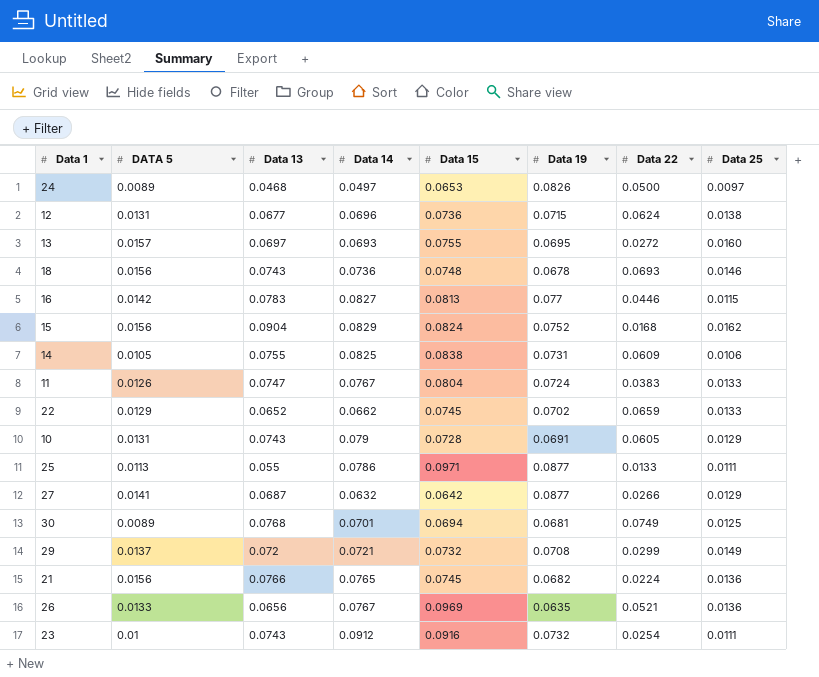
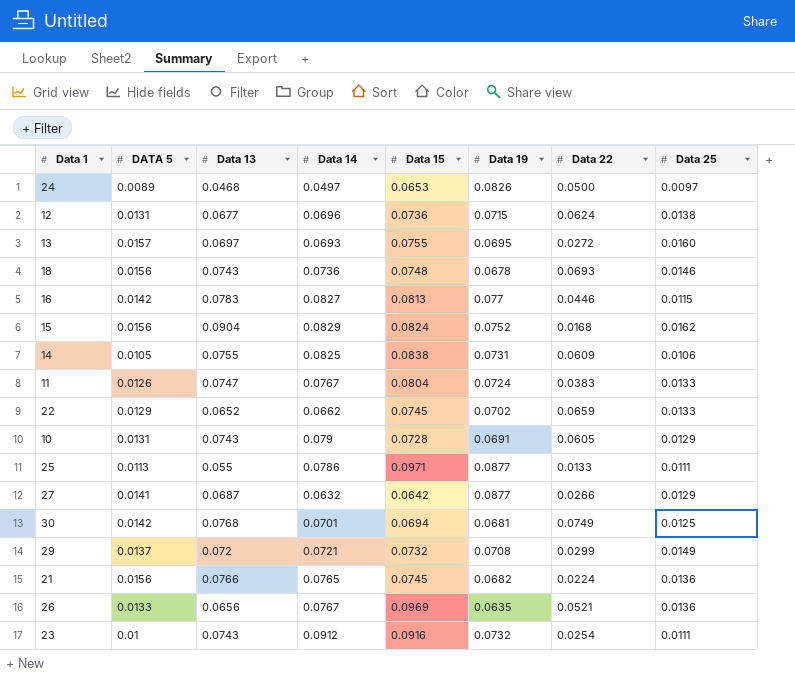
30 | DATA 5: 0.0089 -> 0.0142

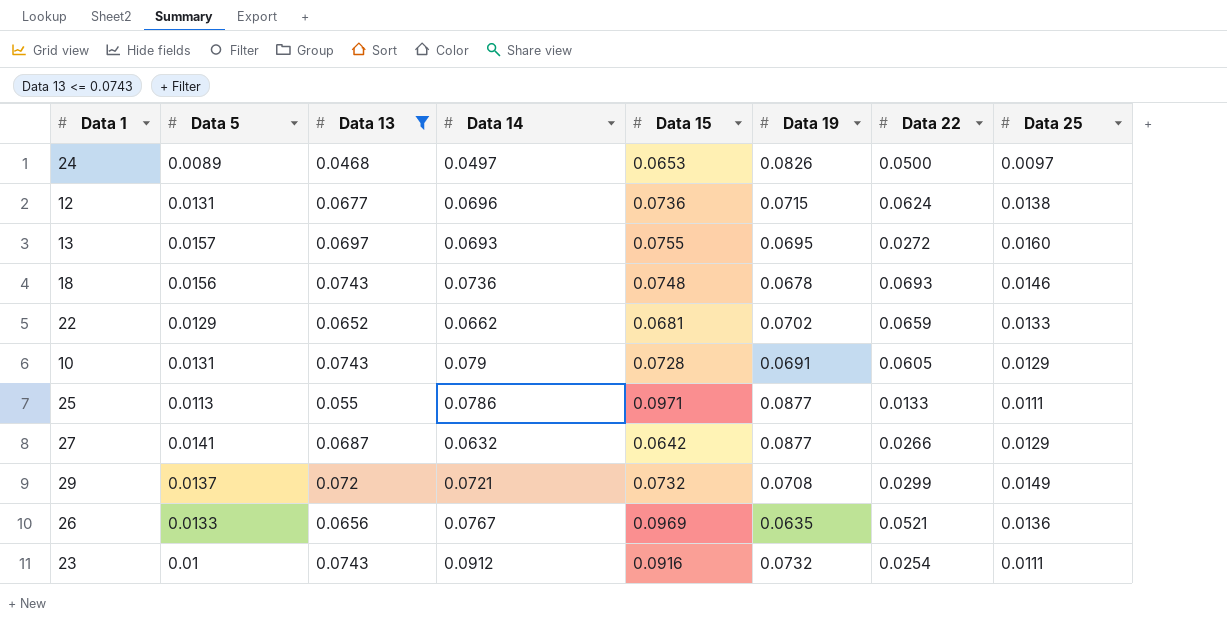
filter: none -> Data 13 <= 0.0743
column name: DATA 5 -> Data 5
22 | Data 15: 0.0745 -> 0.0681

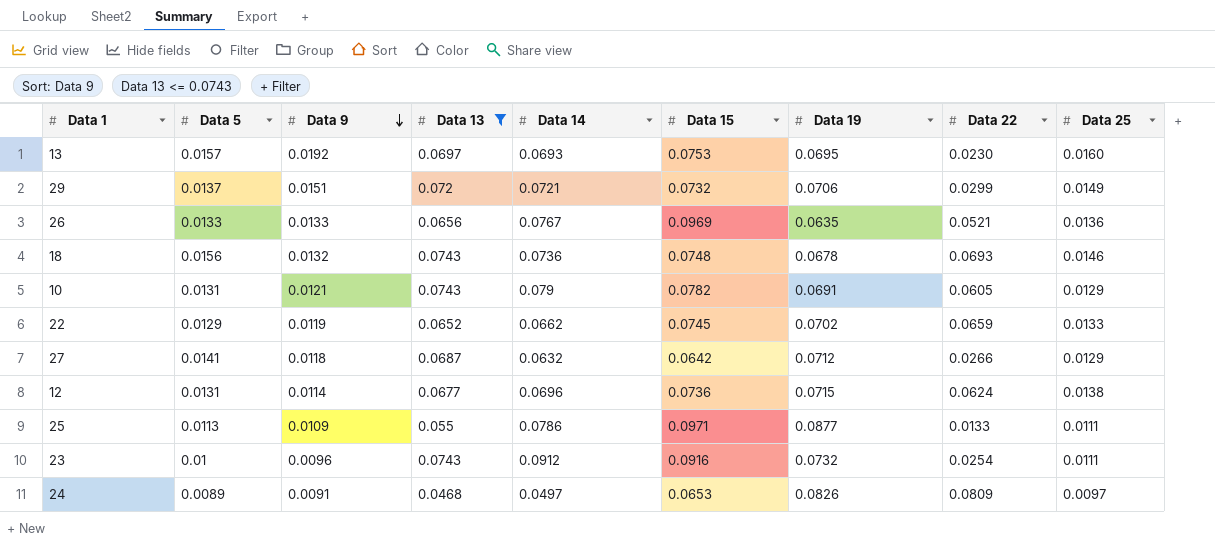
row order: none -> Data 9 descending
column Data 9 | position: none -> 3
13 | Data 15: 0.0755 -> 0.0753
13 | Data 22: 0.0272 -> 0.0230
29 | Data 19: 0.0708 -> 0.0706
10 | Data 15: 0.0728 -> 0.0782
22 | Data 15: 0.0681 -> 0.0745
27 | Data 19: 0.0877 -> 0.0712
24 | Data 22: 0.0500 -> 0.0809

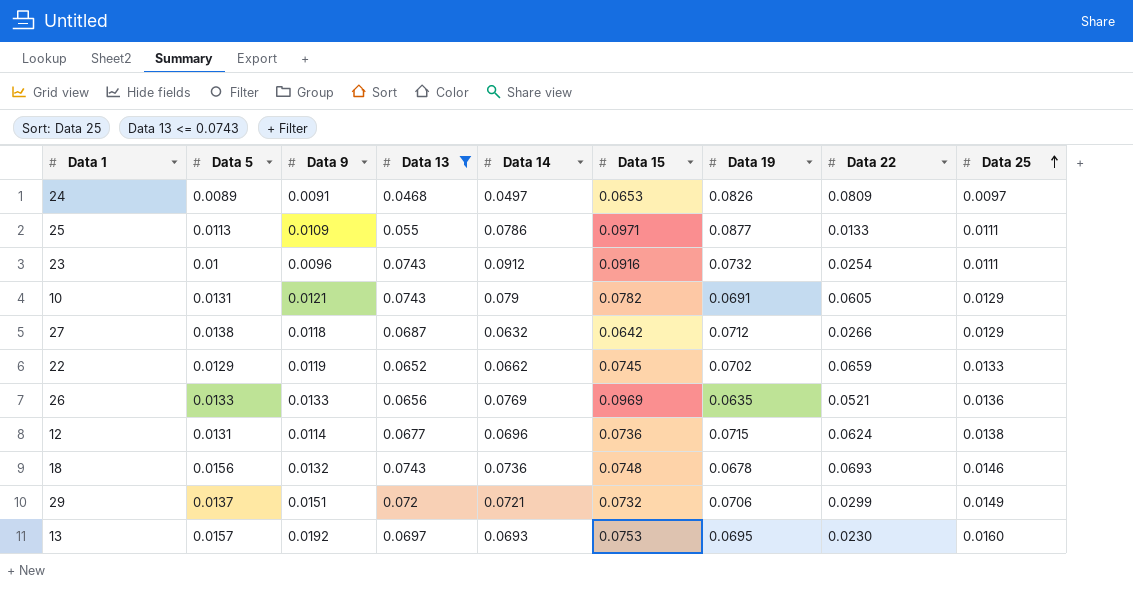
row order: Data 9 descending -> Data 25 ascending
27 | Data 5: 0.0141 -> 0.0138
26 | Data 14: 0.0767 -> 0.0769

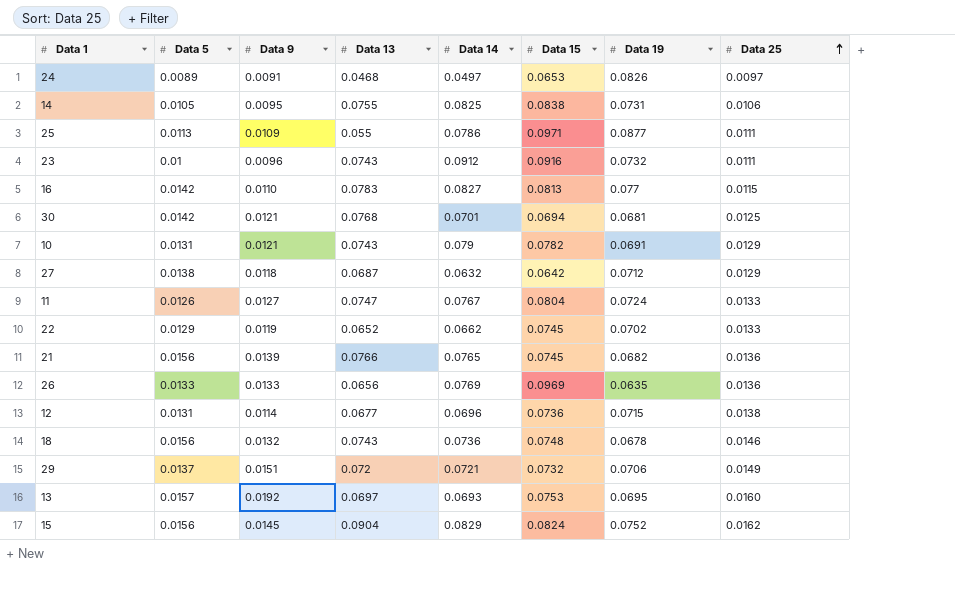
filter: Data 13 <= 0.0743 -> none
column Data 22 | position: 8 -> none

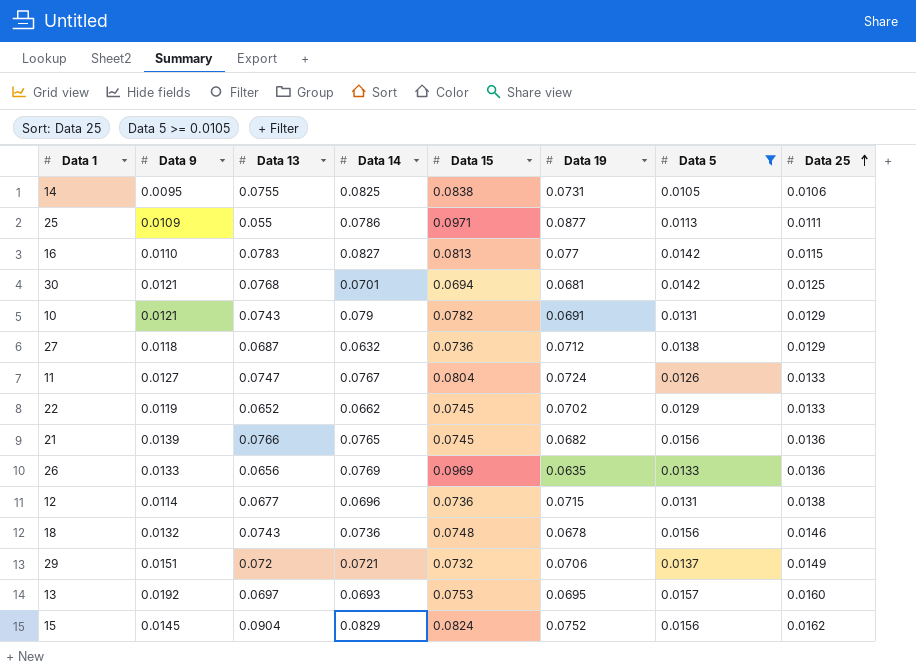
filter: none -> Data 5 >= 0.0105
column Data 5 | position: 2 -> 7
27 | Data 15: 0.0642 -> 0.0736

